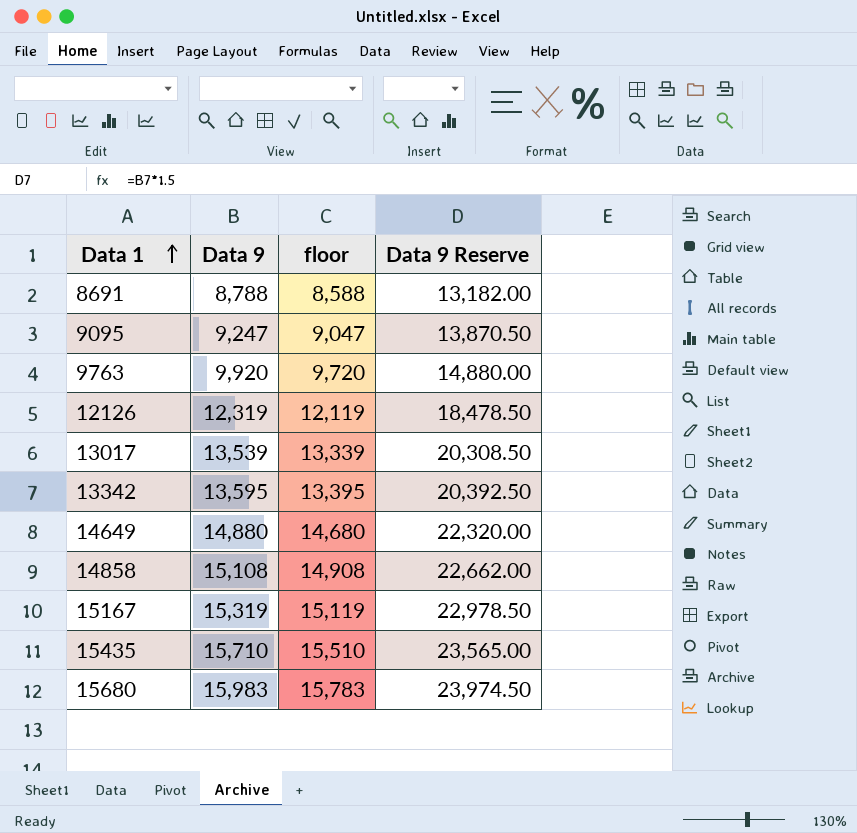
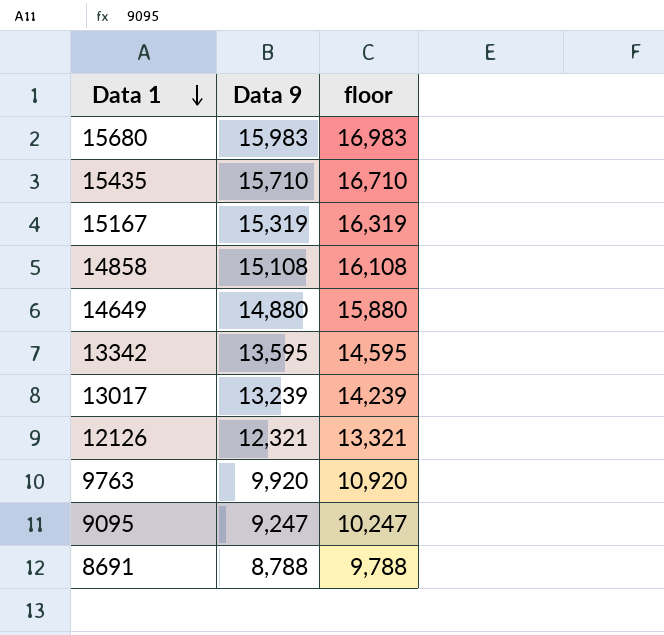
row order: Data 1 ascending -> Data 1 descending
column Data 9 Reserve | formula: [Data 9] * 1.5 -> none
column floor | formula: [Data 9] - 200 -> [Data 9] + 1000
13017 | Data 9: 13,539 -> 13,239
12126 | Data 9: 12,319 -> 12,321

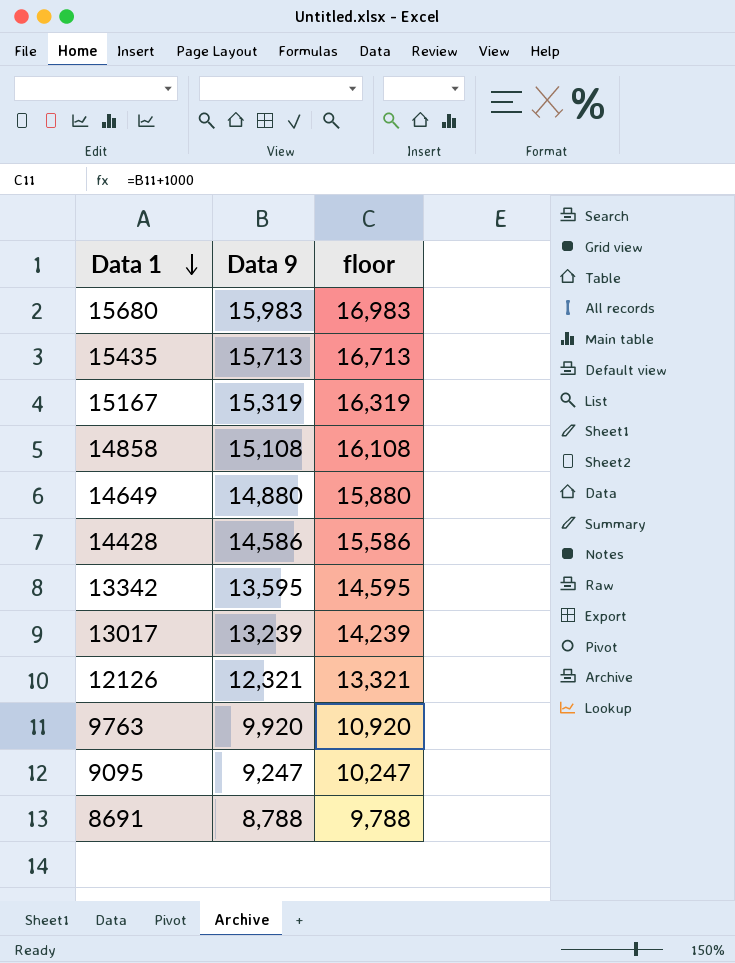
15435 | Data 9: 15,710 -> 15,713
15435 | floor: 16,710 -> 16,713
row 14428: none -> 14,586 | 15,586

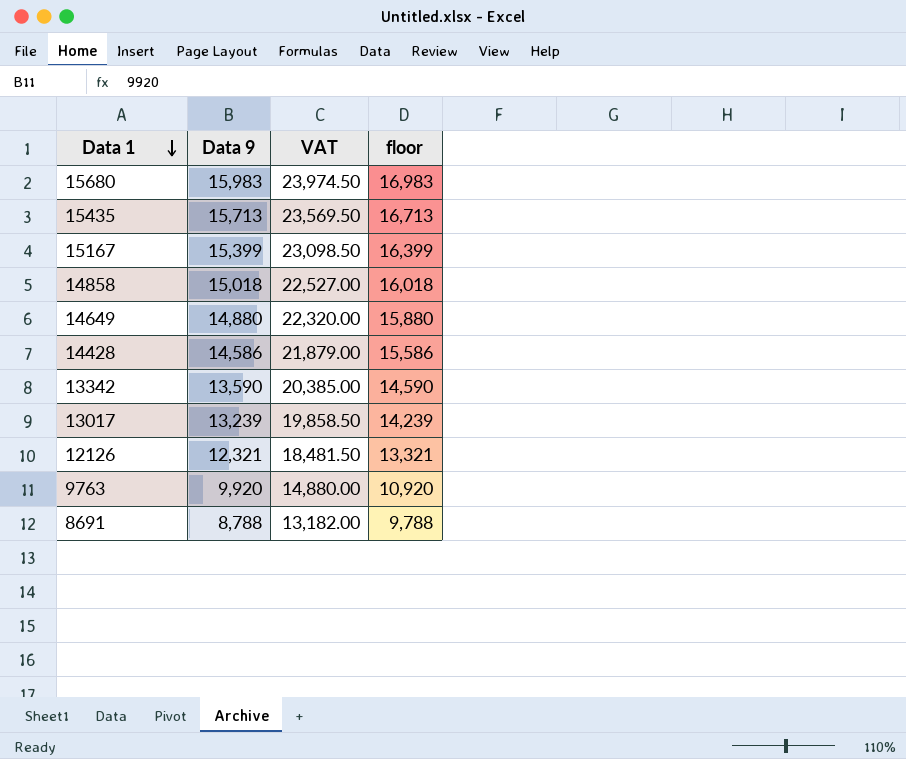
column VAT | formula: none -> [Data 9] * 1.5
row 9095: 9,247 | 10,247 -> none
15167 | Data 9: 15,319 -> 15,399
15167 | floor: 16,319 -> 16,399
14858 | Data 9: 15,108 -> 15,018
14858 | floor: 16,108 -> 16,018
13342 | Data 9: 13,595 -> 13,590
13342 | floor: 14,595 -> 14,590

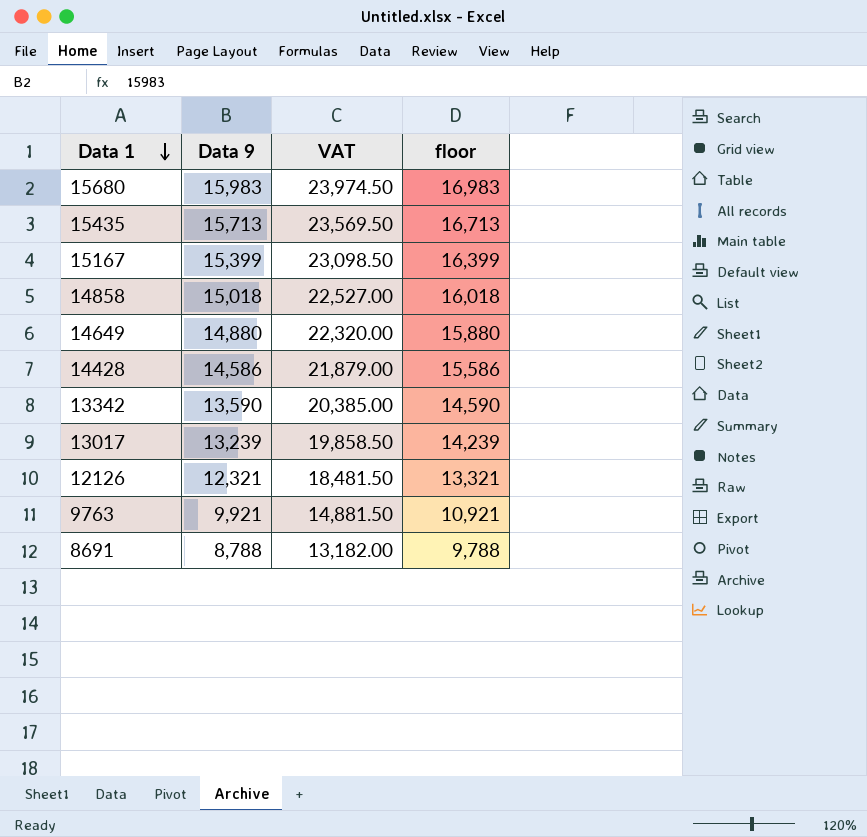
9763 | Data 9: 9,920 -> 9,921
9763 | VAT: 14,880.00 -> 14,881.50
9763 | floor: 10,920 -> 10,921

